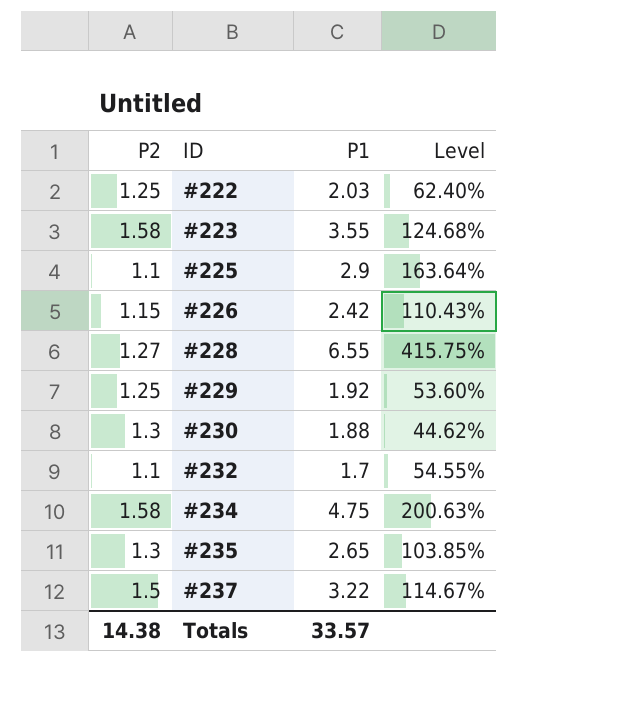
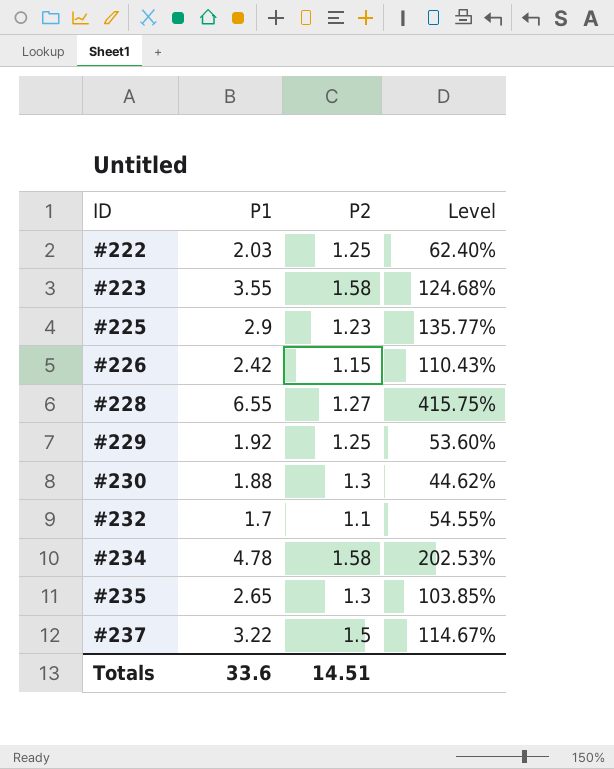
column P2 | position: 1 -> 3
#225 | P2: 1.1 -> 1.23
#225 | Level: 163.64% -> 135.77%
#234 | P1: 4.75 -> 4.78
#234 | Level: 200.63% -> 202.53%
Totals | P1: 33.57 -> 33.6
Totals | P2: 14.38 -> 14.51

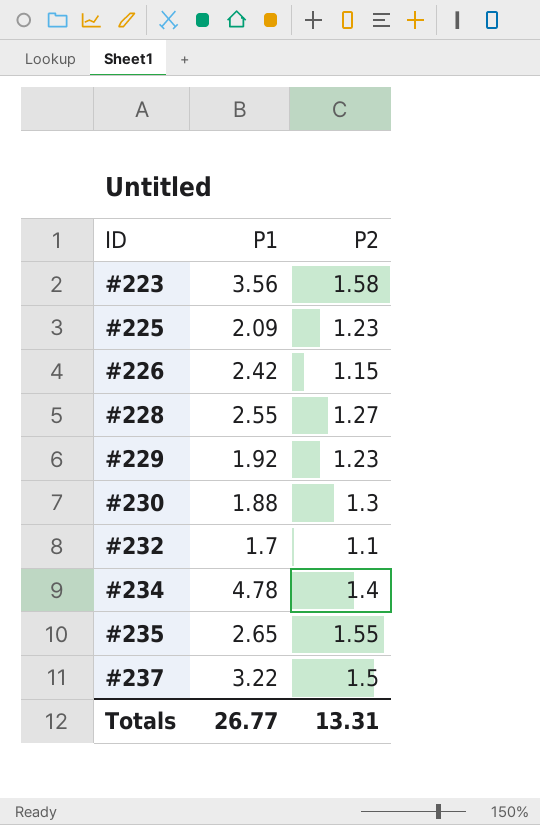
column Level | formula: ([P1] - [P2]) / [P2] -> none
row #222: 2.03 | 1.25 | 62.40% -> none
#223 | P1: 3.55 -> 3.56
#225 | P1: 2.9 -> 2.09
#228 | P1: 6.55 -> 2.55
#229 | P2: 1.25 -> 1.23
#234 | P2: 1.58 -> 1.4
#235 | P2: 1.3 -> 1.55
Totals | P1: 33.6 -> 26.77
Totals | P2: 14.51 -> 13.31

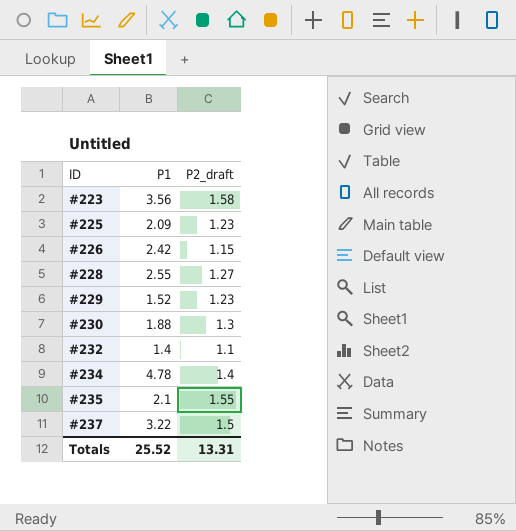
column name: P2 -> P2_draft
#229 | P1: 1.92 -> 1.52
#232 | P1: 1.7 -> 1.4
#235 | P1: 2.65 -> 2.1
Totals | P1: 26.77 -> 25.52

